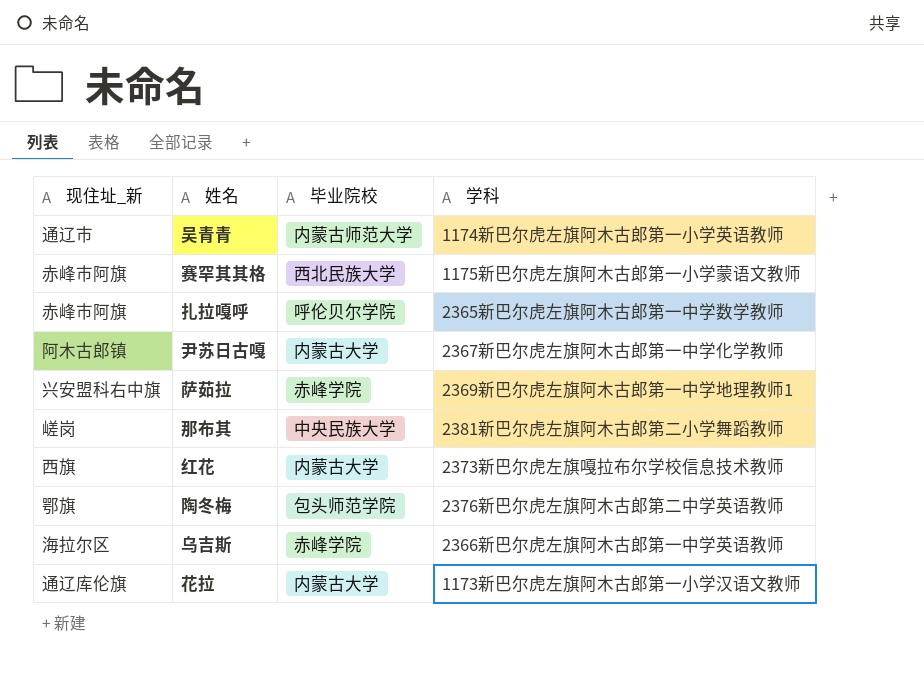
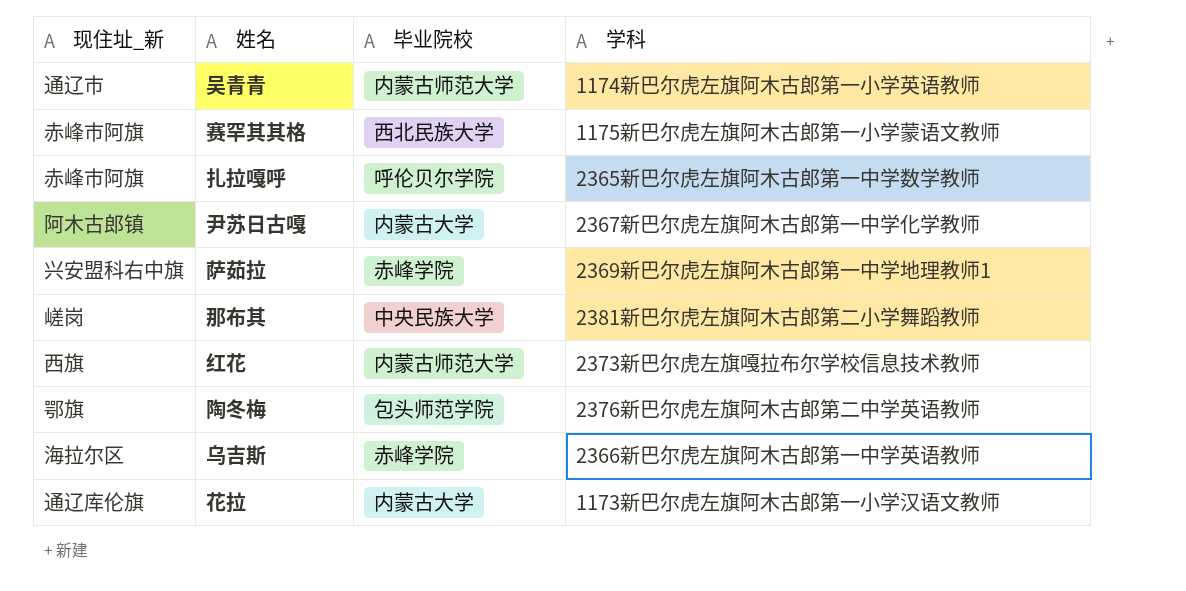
红花 | 毕业院校: 内蒙古大学 -> 内蒙古师范大学

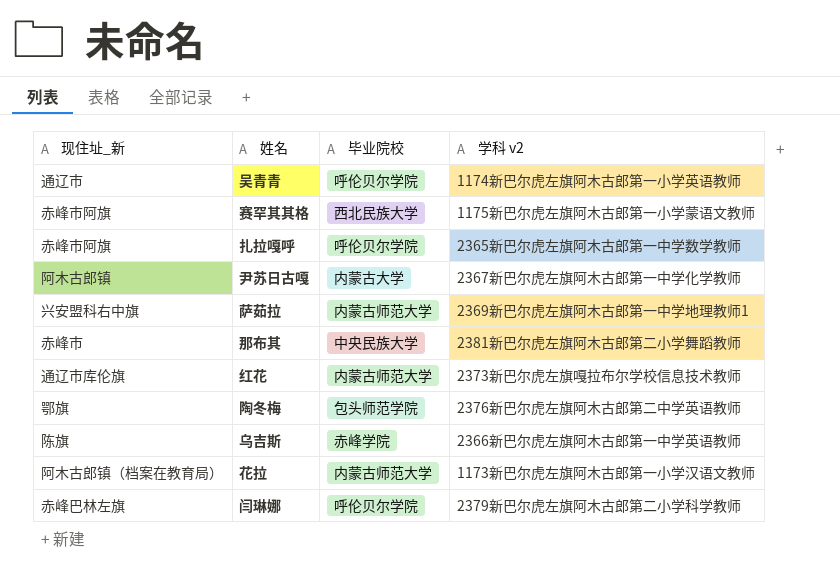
column name: 学科 -> 学科 v2
吴青青 | 毕业院校: 内蒙古师范大学 -> 呼伦贝尔学院
萨茹拉 | 毕业院校: 赤峰学院 -> 内蒙古师范大学
那布其 | 现住址_新: 嵯岗 -> 赤峰市
红花 | 现住址_新: 西旗 -> 通辽市库伦旗
乌吉斯 | 现住址_新: 海拉尔区 -> 陈旗
花拉 | 现住址_新: 通辽库伦旗 -> 阿木古郎镇（档案在教育局）
花拉 | 毕业院校: 内蒙古大学 -> 内蒙古师范大学
row 闫琳娜: none -> 赤峰巴林左旗 | 呼伦贝尔学院 | 2379新巴尔虎左旗阿木古郎第二小学科学教师

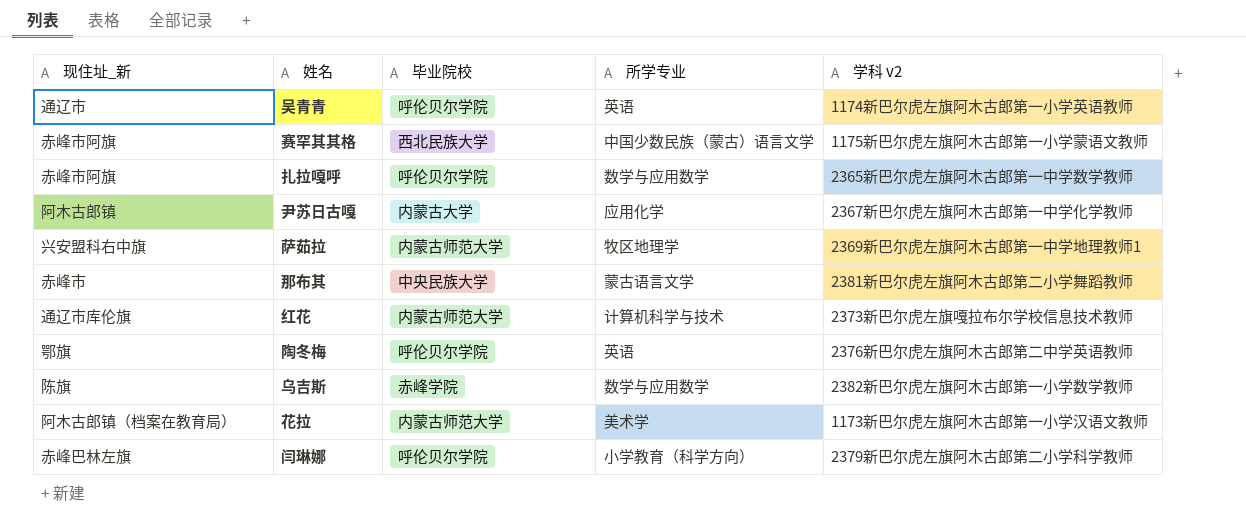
column 所学专业 | position: none -> 4
陶冬梅 | 毕业院校: 包头师范学院 -> 呼伦贝尔学院
乌吉斯 | 学科 v2: 2366新巴尔虎左旗阿木古郎第一中学英语教师 -> 2382新巴尔虎左旗阿木古郎第一小学数学教师

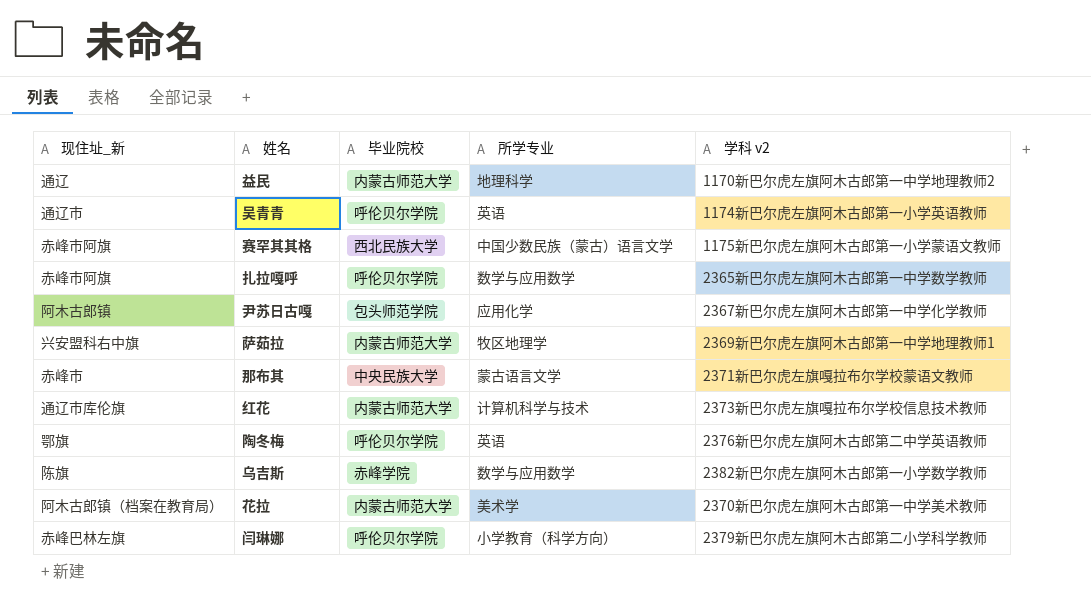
row 益民: none -> 通辽 | 内蒙古师范大学 | 地理科学 | 1170新巴尔虎左旗阿木古郎第一中学地理教师2
尹苏日古嘎 | 毕业院校: 内蒙古大学 -> 包头师范学院
那布其 | 学科 v2: 2381新巴尔虎左旗阿木古郎第二小学舞蹈教师 -> 2371新巴尔虎左旗嘎拉布尔学校蒙语文教师
花拉 | 学科 v2: 1173新巴尔虎左旗阿木古郎第一小学汉语文教师 -> 2370新巴尔虎左旗阿木古郎第一中学美术教师

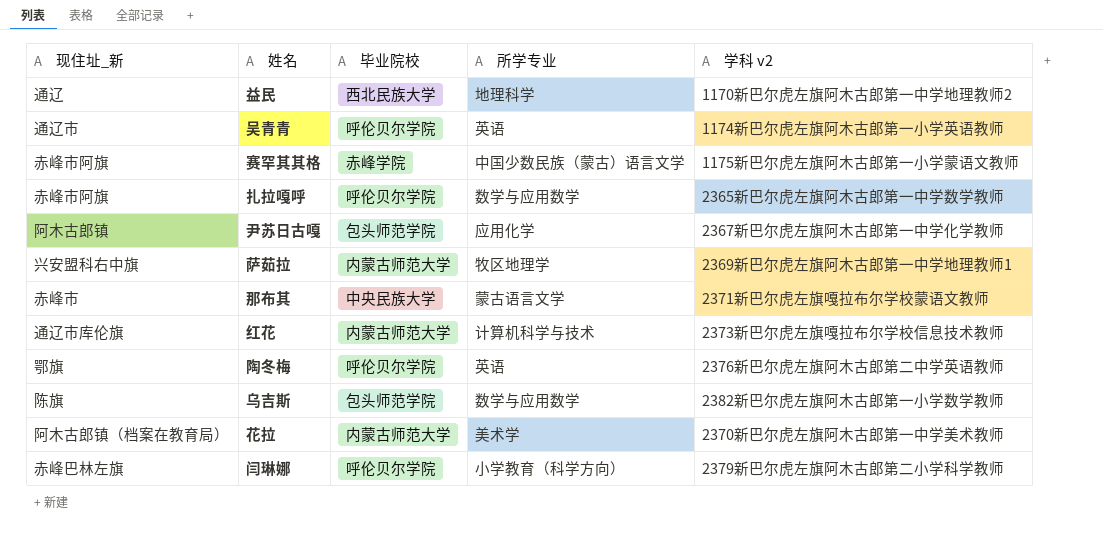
益民 | 毕业院校: 内蒙古师范大学 -> 西北民族大学
赛罕其其格 | 毕业院校: 西北民族大学 -> 赤峰学院
乌吉斯 | 毕业院校: 赤峰学院 -> 包头师范学院

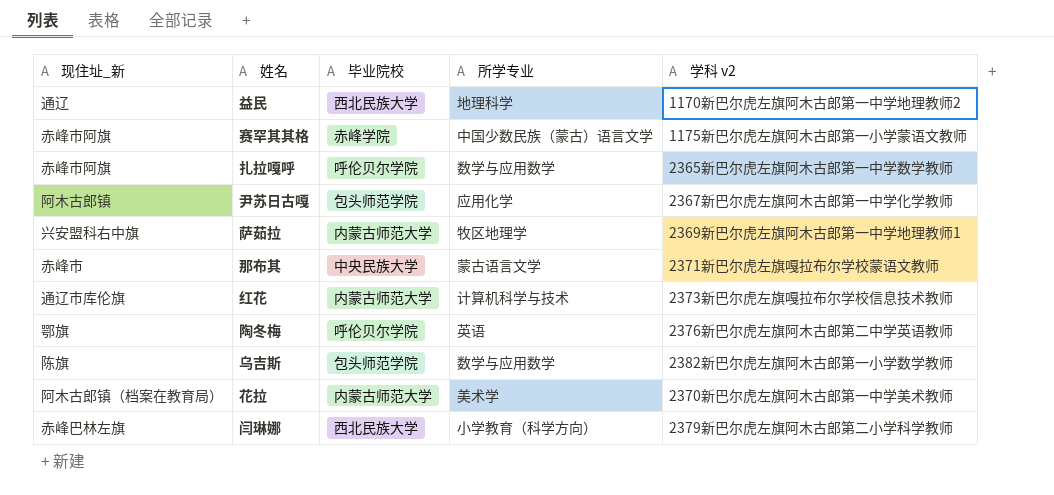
row 吴青青: 通辽市 | 呼伦贝尔学院 | 英语 | 1174新巴尔虎左旗阿木古郎第一小学英语教师 -> none
闫琳娜 | 毕业院校: 呼伦贝尔学院 -> 西北民族大学

